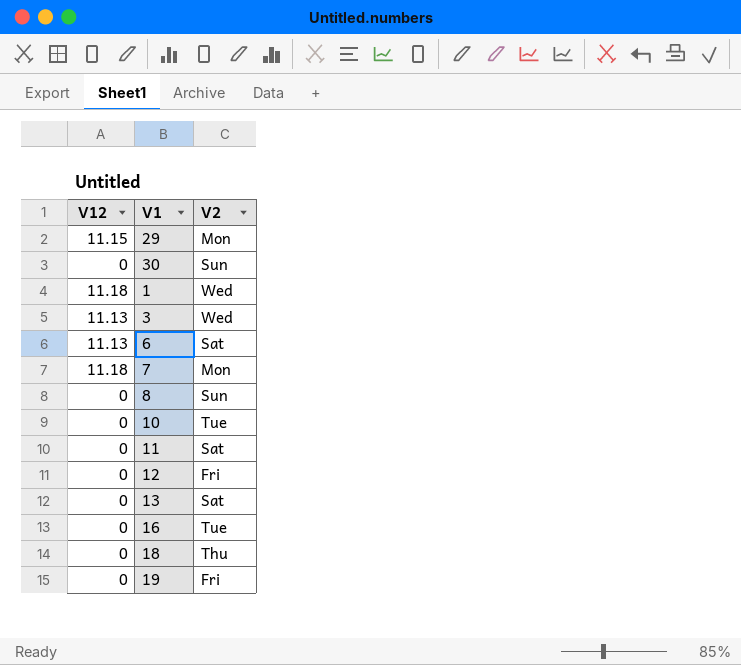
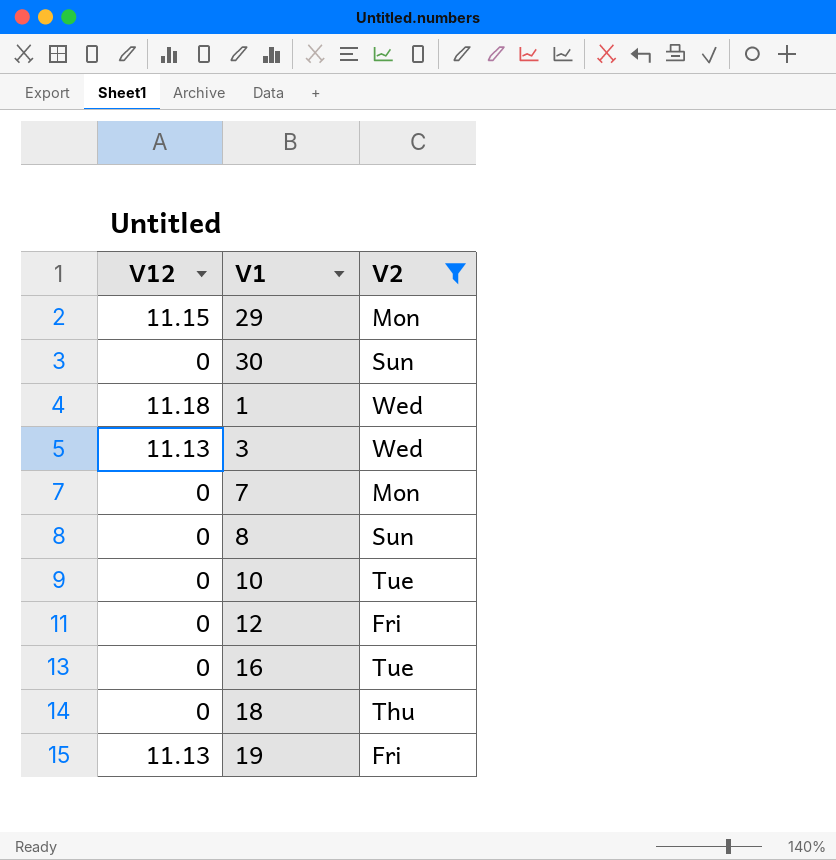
filter: none -> V2 != Sat
7 | V12: 11.18 -> 0
19 | V12: 0 -> 11.13

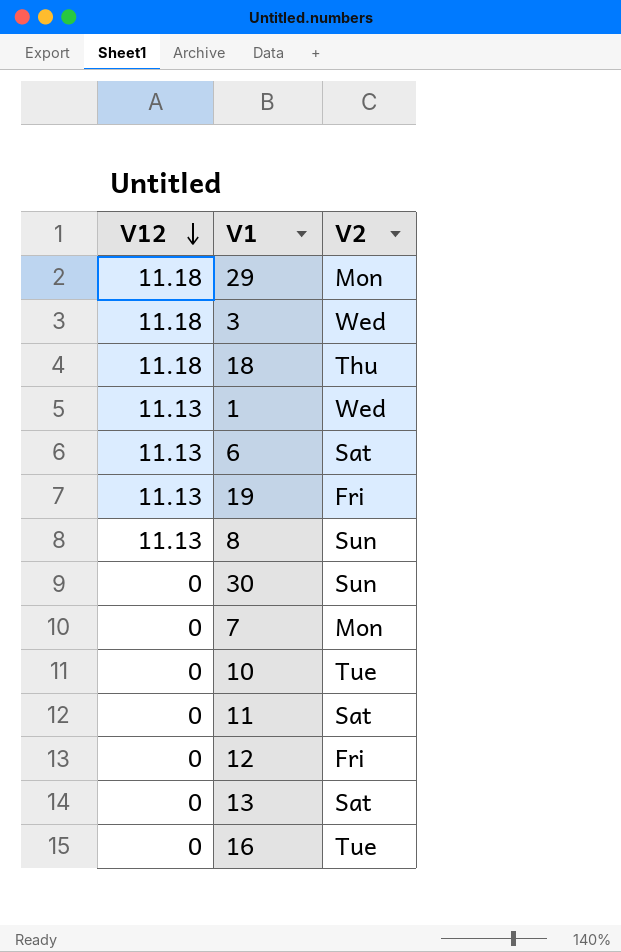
filter: V2 != Sat -> none
row order: none -> V12 descending
29 | V12: 11.15 -> 11.18
3 | V12: 11.13 -> 11.18
18 | V12: 0 -> 11.18
1 | V12: 11.18 -> 11.13
8 | V12: 0 -> 11.13

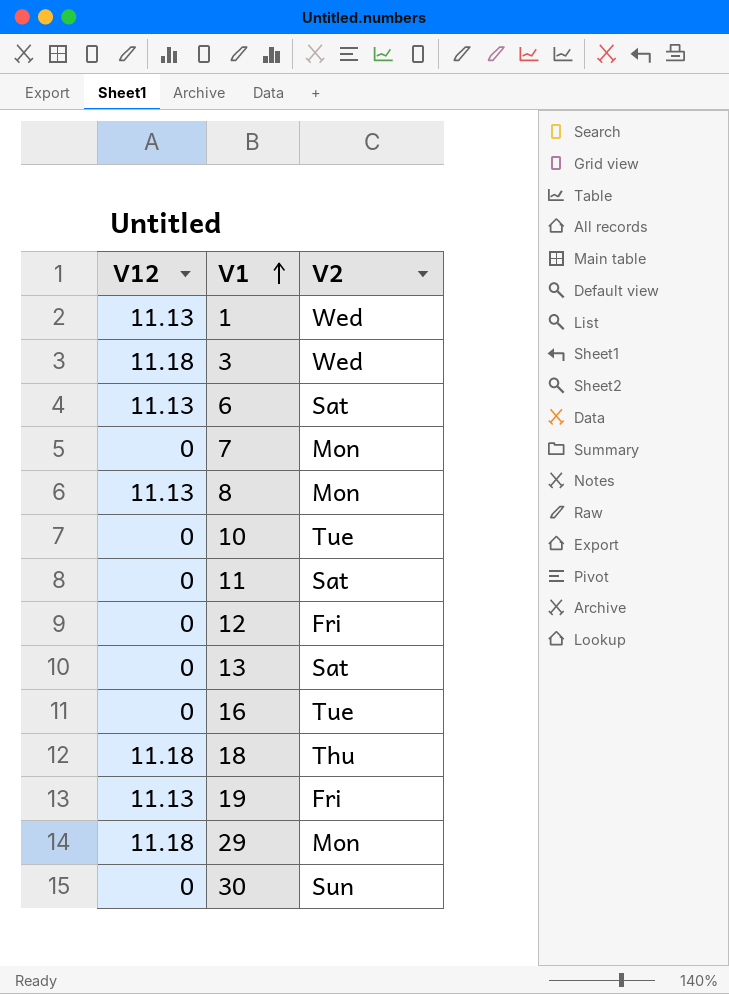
row order: V12 descending -> V1 ascending
8 | V2: Sun -> Mon

